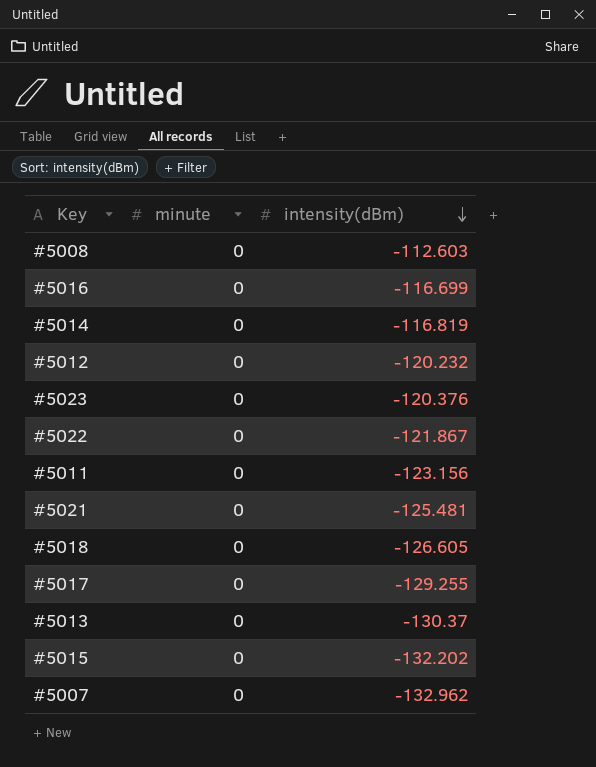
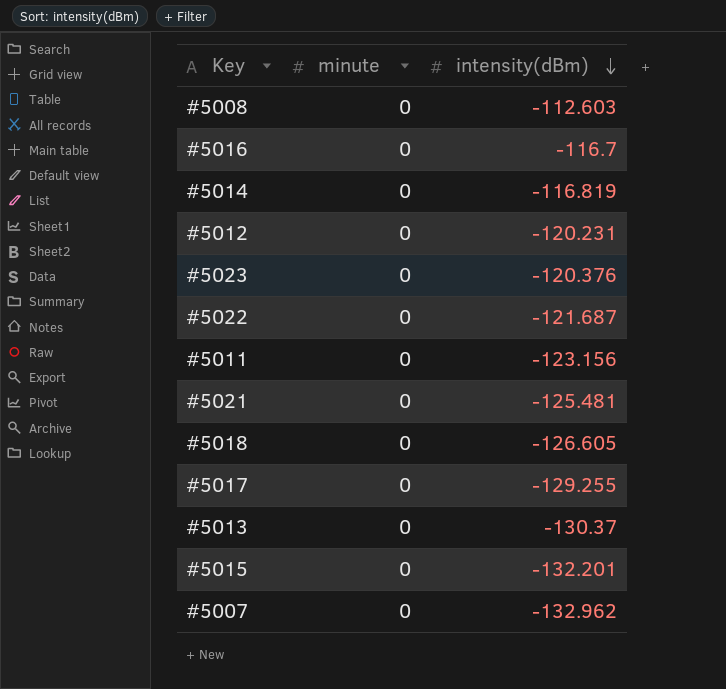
#5016 | intensity(dBm): -116.699 -> -116.7
#5012 | intensity(dBm): -120.232 -> -120.231
#5022 | intensity(dBm): -121.867 -> -121.687
#5015 | intensity(dBm): -132.202 -> -132.201

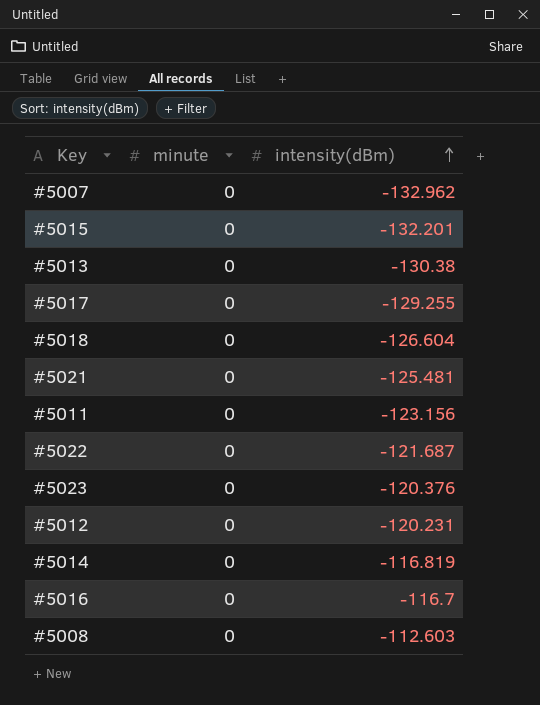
row order: intensity(dBm) descending -> intensity(dBm) ascending
#5013 | intensity(dBm): -130.37 -> -130.38
#5018 | intensity(dBm): -126.605 -> -126.604

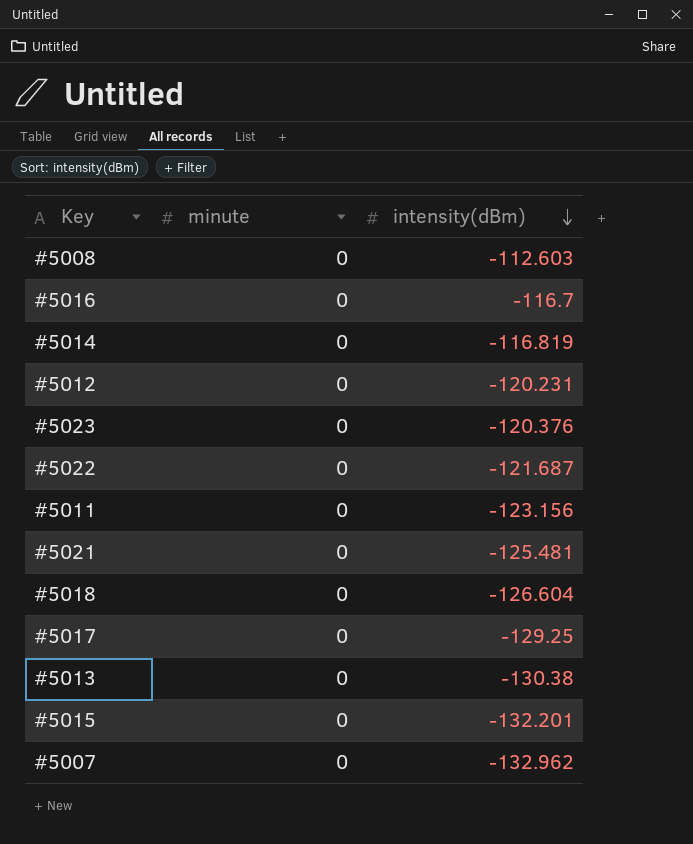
row order: intensity(dBm) ascending -> intensity(dBm) descending
#5017 | intensity(dBm): -129.255 -> -129.25

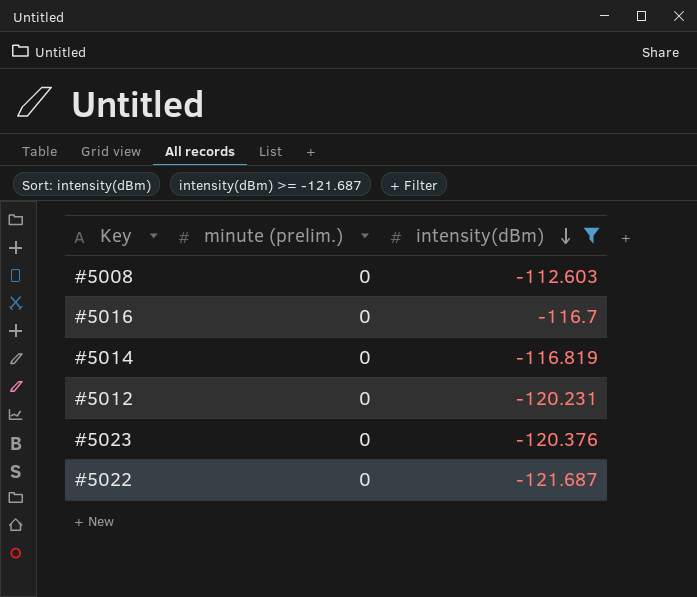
filter: none -> intensity(dBm) >= -121.687
column name: minute -> minute (prelim.)

